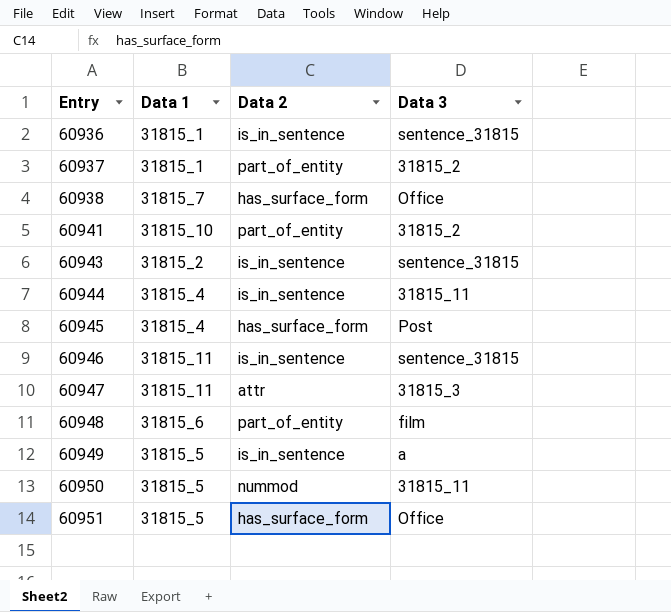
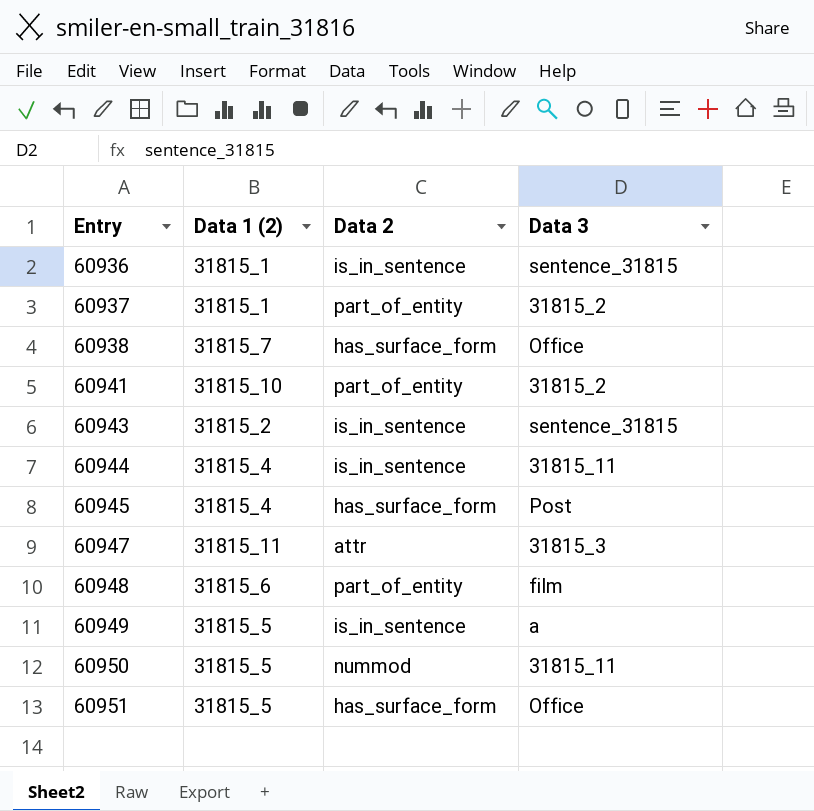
column name: Data 1 -> Data 1 (2)
row 60946: 31815_11 | is_in_sentence | sentence_31815 -> none

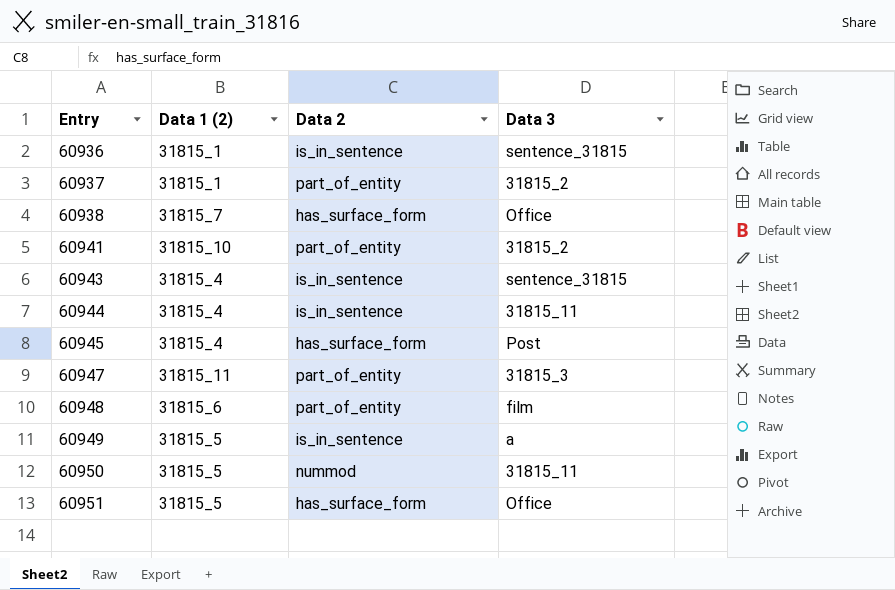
60943 | Data 1 (2): 31815_2 -> 31815_4
60947 | Data 2: attr -> part_of_entity

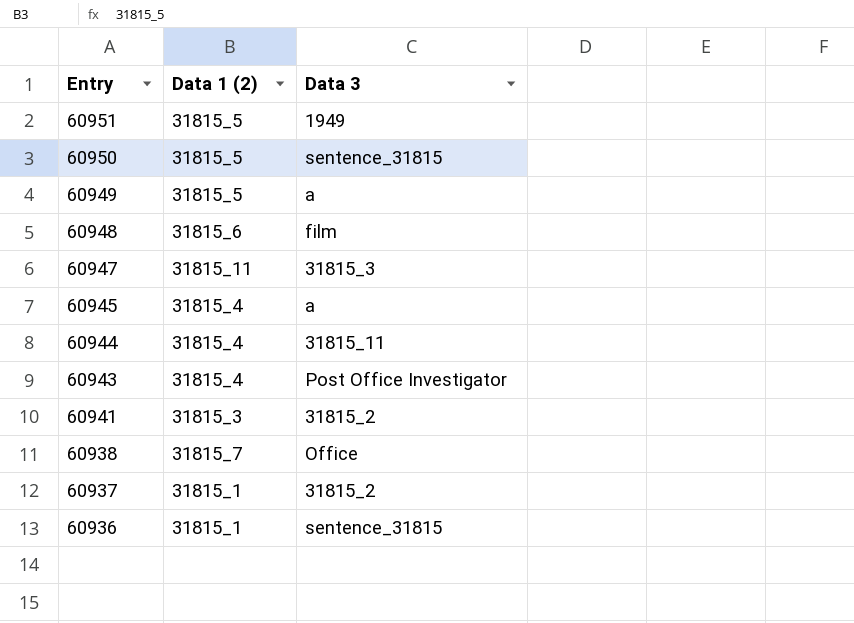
row order: Entry ascending -> Entry descending
column Data 2 | position: 3 -> none
60951 | Data 3: Office -> 1949
60950 | Data 3: 31815_11 -> sentence_31815
60945 | Data 3: Post -> a
60943 | Data 3: sentence_31815 -> Post Office Investigator
60941 | Data 1 (2): 31815_10 -> 31815_3

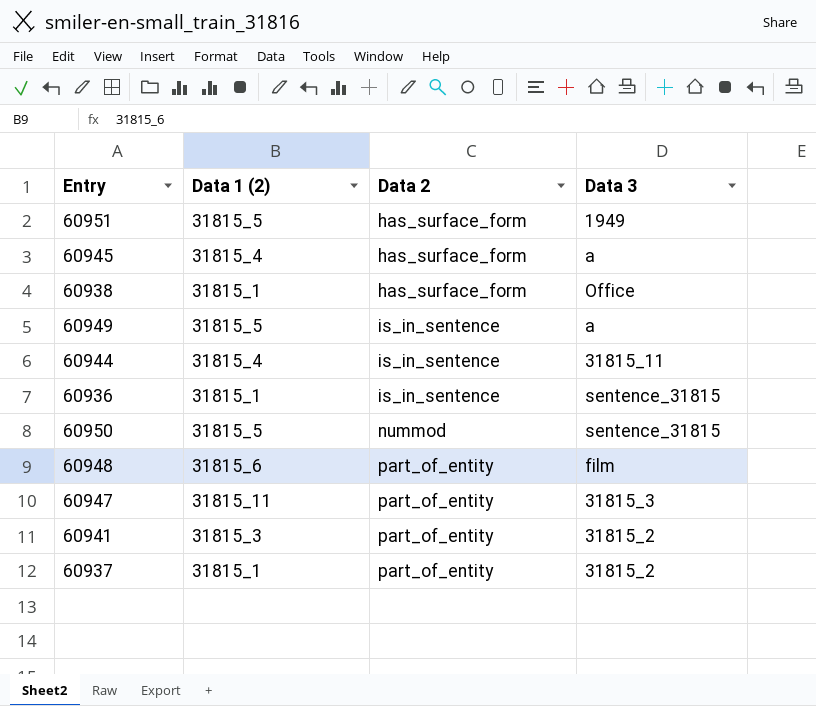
row order: Entry descending -> Data 2 ascending
column Data 2 | position: none -> 3
row 60943: 31815_4 | Post Office Investigator -> none
60938 | Data 1 (2): 31815_7 -> 31815_1

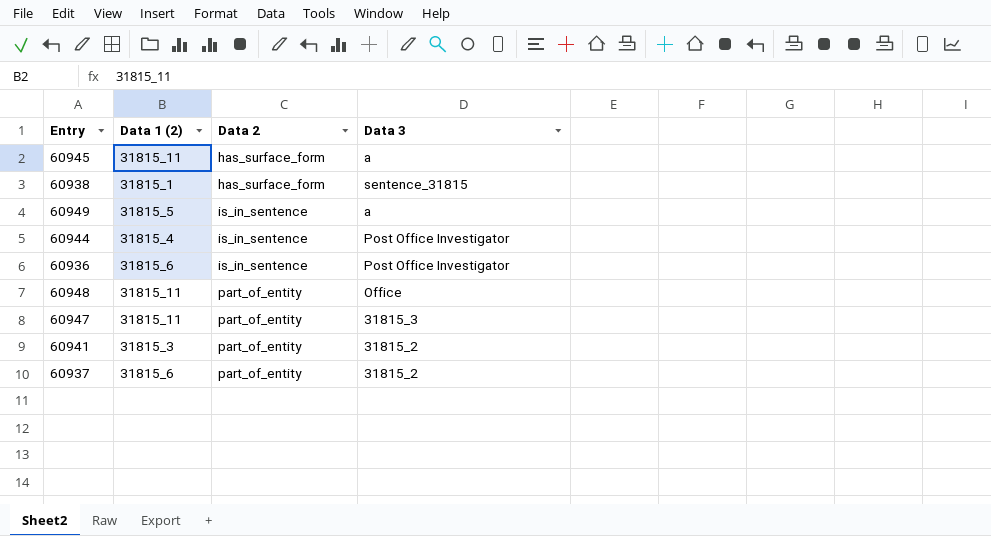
row 60951: 31815_5 | has_surface_form | 1949 -> none
row 60950: 31815_5 | nummod | sentence_31815 -> none
60945 | Data 1 (2): 31815_4 -> 31815_11
60938 | Data 3: Office -> sentence_31815
60944 | Data 3: 31815_11 -> Post Office Investigator
60936 | Data 1 (2): 31815_1 -> 31815_6
60936 | Data 3: sentence_31815 -> Post Office Investigator
60948 | Data 1 (2): 31815_6 -> 31815_11
60948 | Data 3: film -> Office
60937 | Data 1 (2): 31815_1 -> 31815_6

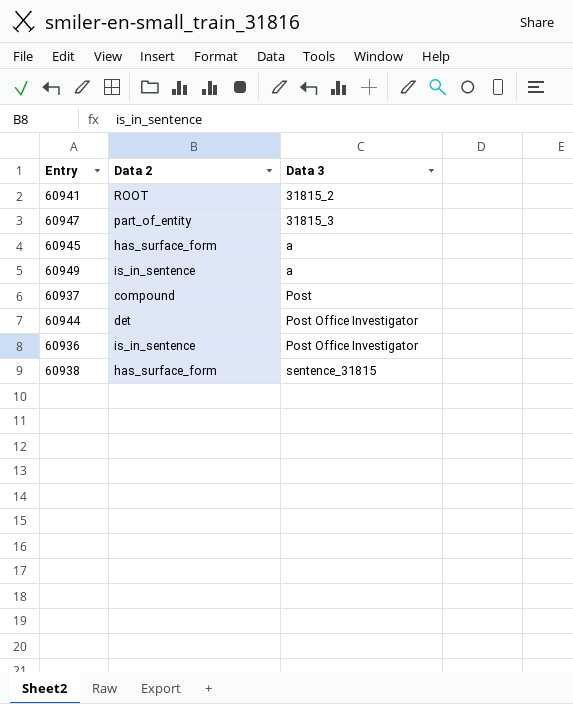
row order: Data 2 ascending -> Data 3 ascending
column Data 1 (2) | position: 2 -> none
row 60948: 31815_11 | part_of_entity | Office -> none
60941 | Data 2: part_of_entity -> ROOT
60937 | Data 2: part_of_entity -> compound
60937 | Data 3: 31815_2 -> Post
60944 | Data 2: is_in_sentence -> det

